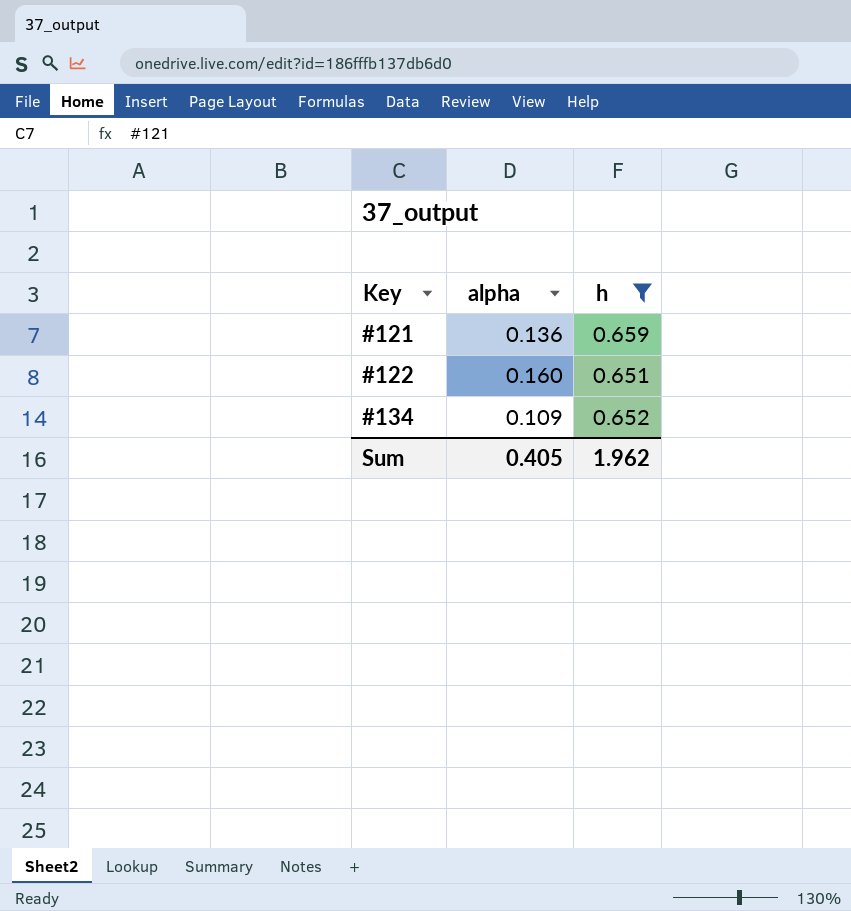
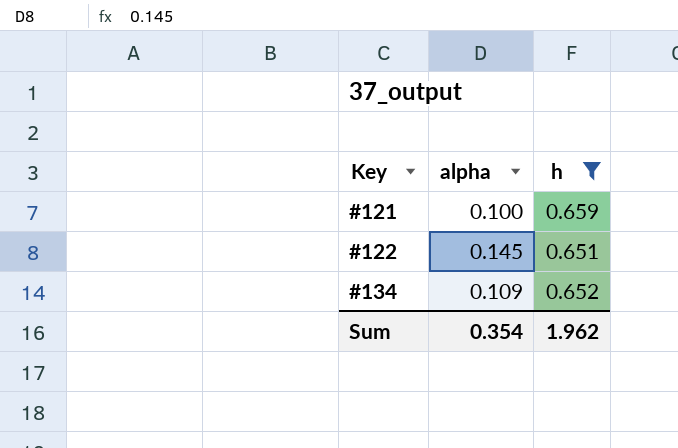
#121 | alpha: 0.136 -> 0.100
#122 | alpha: 0.160 -> 0.145
Sum | alpha: 0.405 -> 0.354

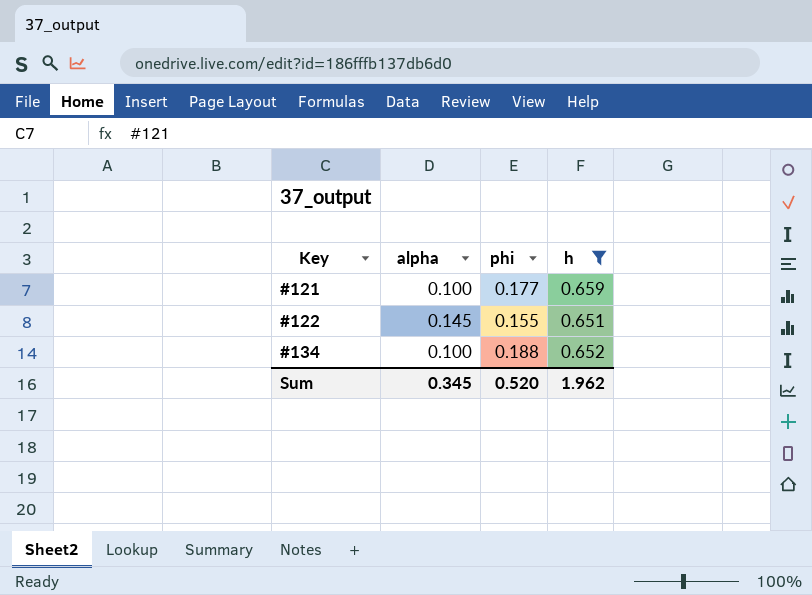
column phi | position: none -> 3
#134 | alpha: 0.109 -> 0.100
Sum | alpha: 0.354 -> 0.345

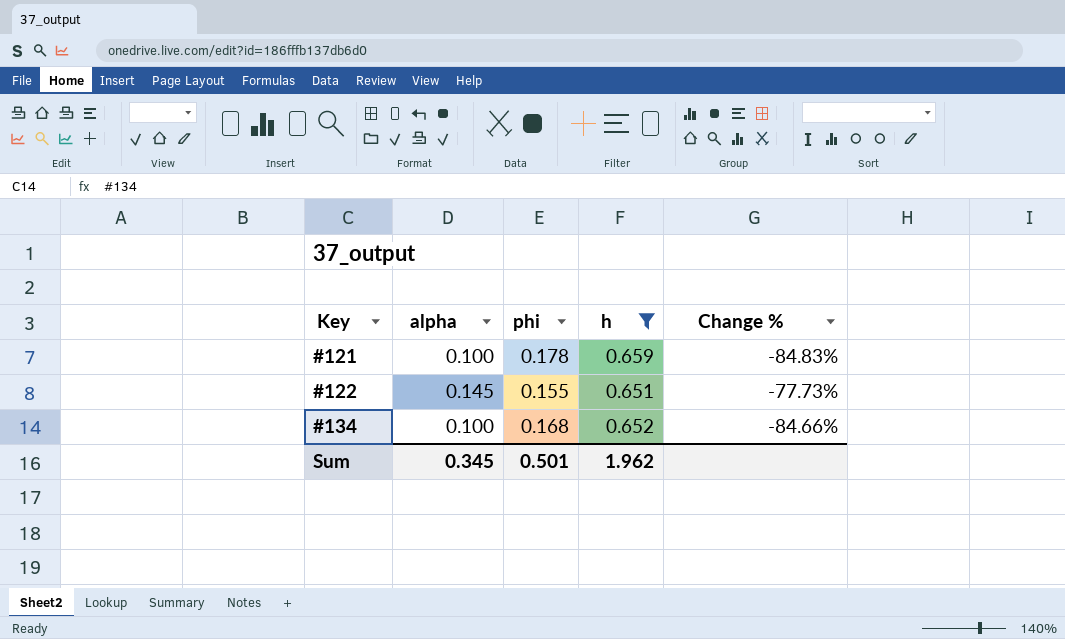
column Change % | formula: none -> ([alpha] - [h]) / [h]
#121 | phi: 0.177 -> 0.178
#134 | phi: 0.188 -> 0.168
Sum | phi: 0.520 -> 0.501

